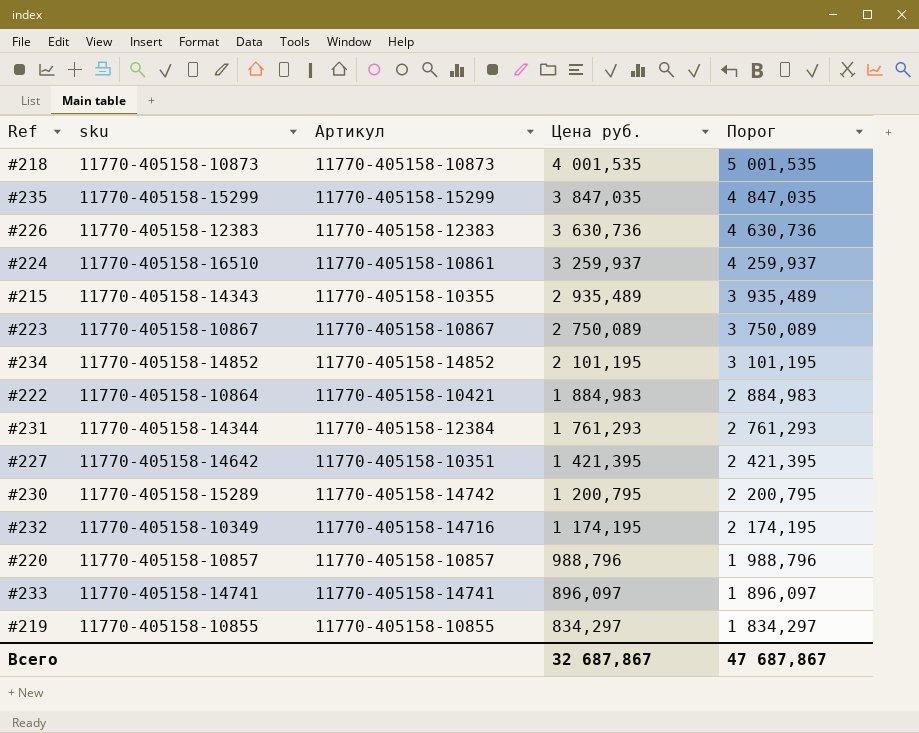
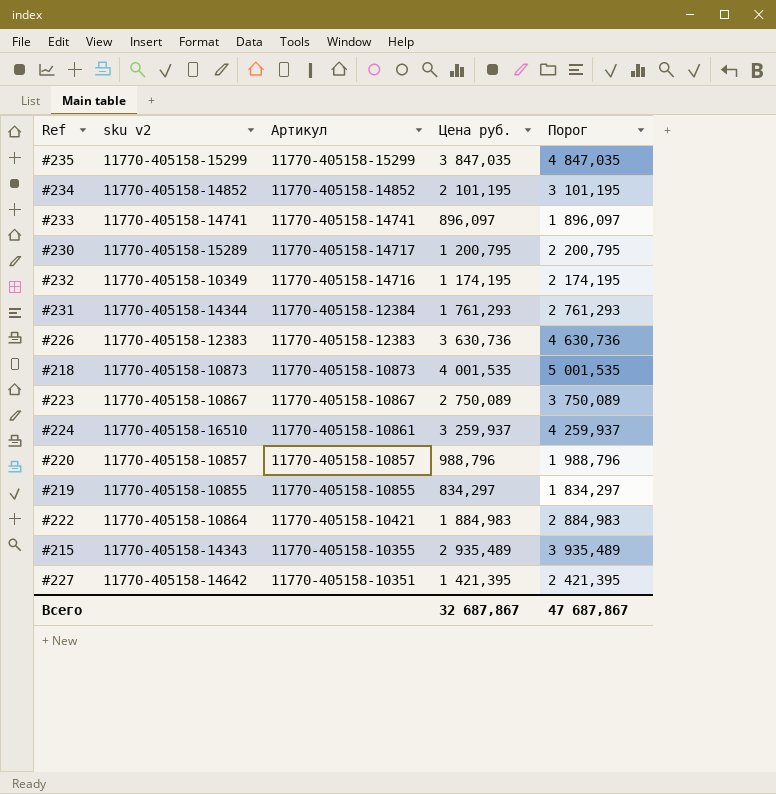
row order: Цена руб. descending -> Артикул descending
column name: sku -> sku v2
#230 | Артикул: 11770-405158-14742 -> 11770-405158-14717

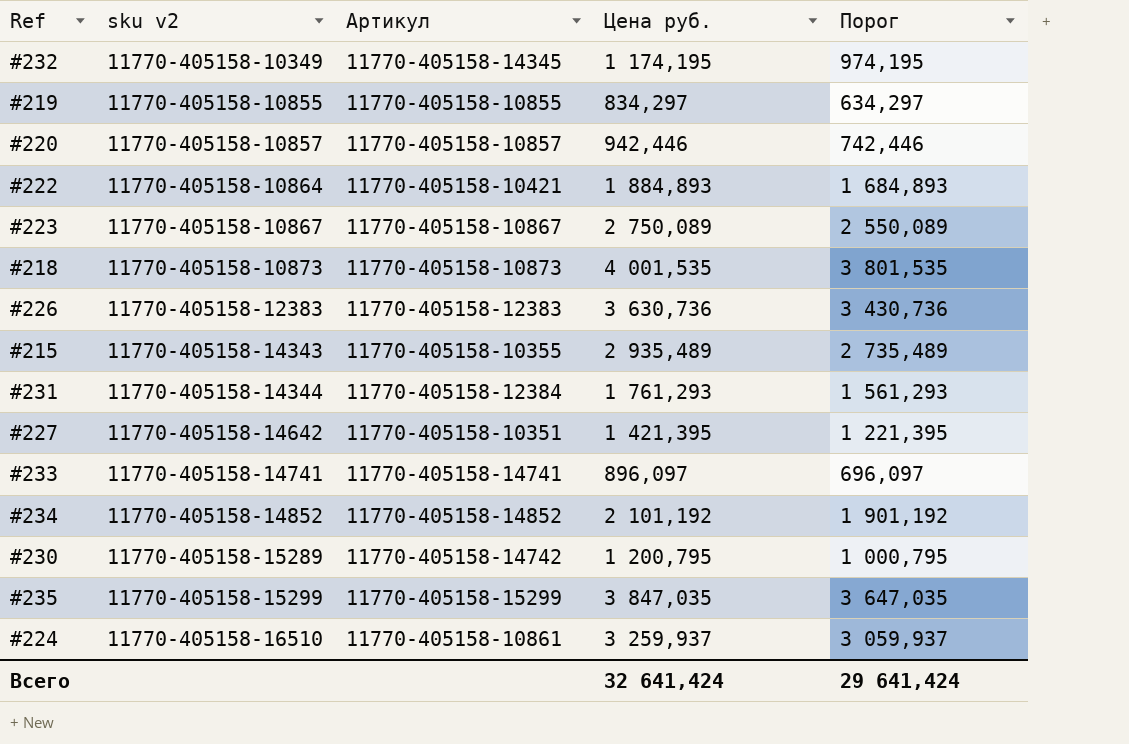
row order: Артикул descending -> sku v2 ascending
column Порог | formula: [Цена руб.] + 1000 -> [Цена руб.] - 200
#232 | Артикул: 11770-405158-14716 -> 11770-405158-14345
#220 | Цена руб.: 988,796 -> 942,446
#222 | Цена руб.: 1 884,983 -> 1 884,893
#234 | Цена руб.: 2 101,195 -> 2 101,192
#230 | Артикул: 11770-405158-14717 -> 11770-405158-14742
Всего | Цена руб.: 32 687,867 -> 32 641,424
Всего | Порог: 47 687,867 -> 29 641,424

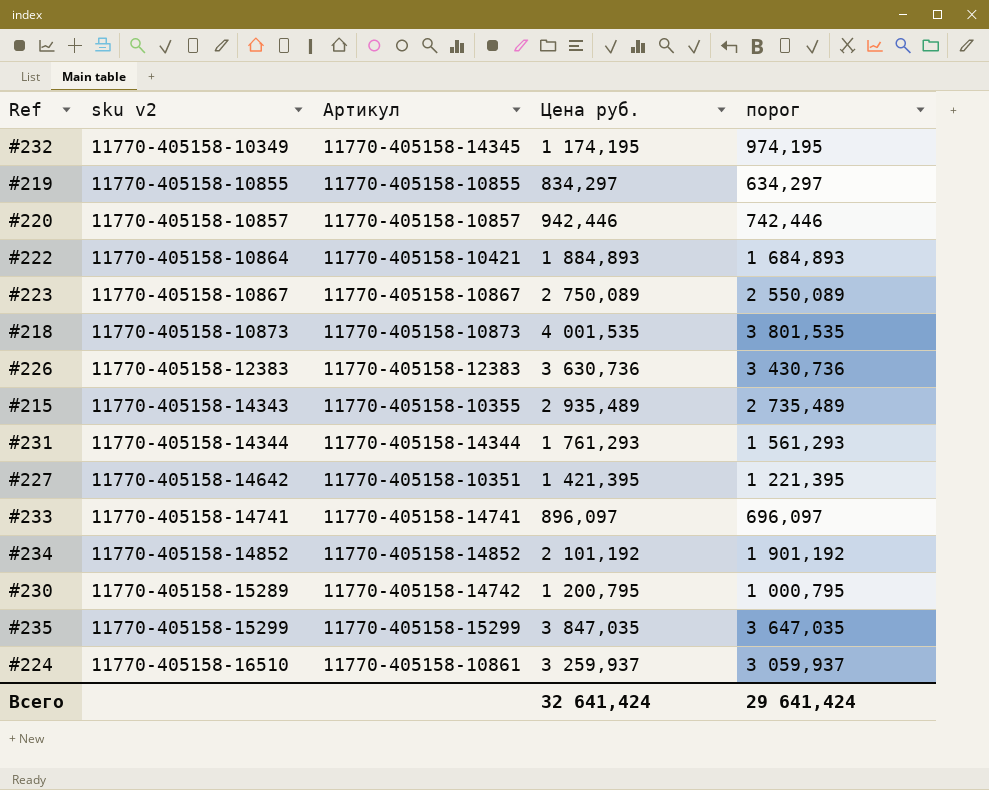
column name: Порог -> порог
#231 | Артикул: 11770-405158-12384 -> 11770-405158-14344

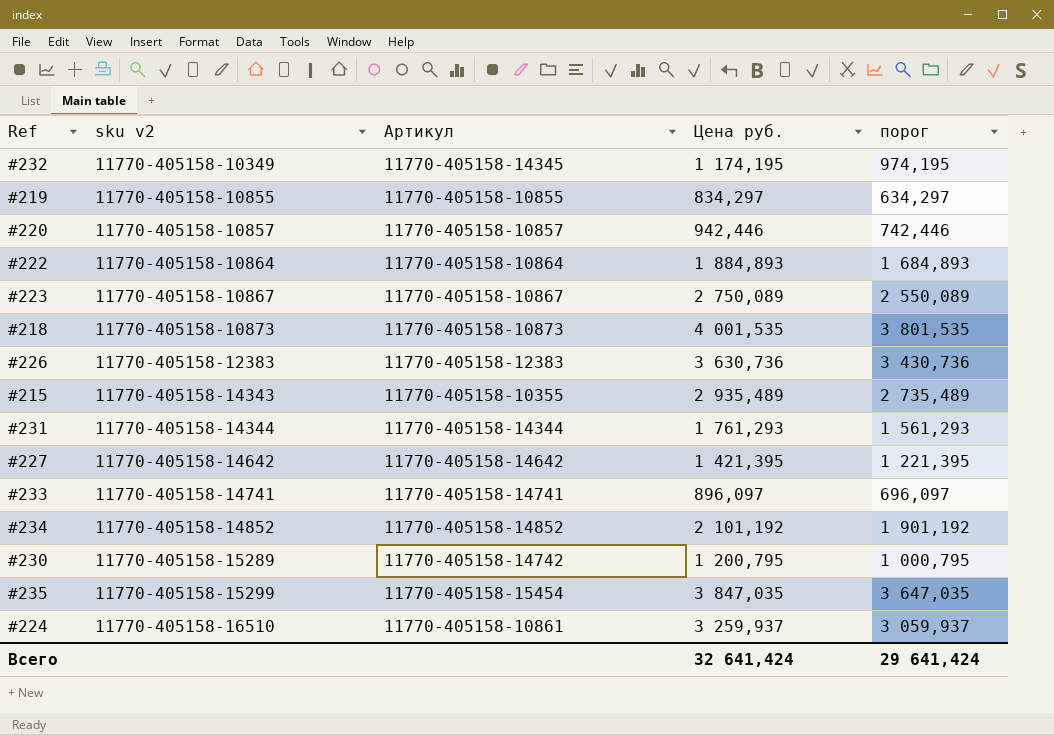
#222 | Артикул: 11770-405158-10421 -> 11770-405158-10864
#227 | Артикул: 11770-405158-10351 -> 11770-405158-14642
#235 | Артикул: 11770-405158-15299 -> 11770-405158-15454

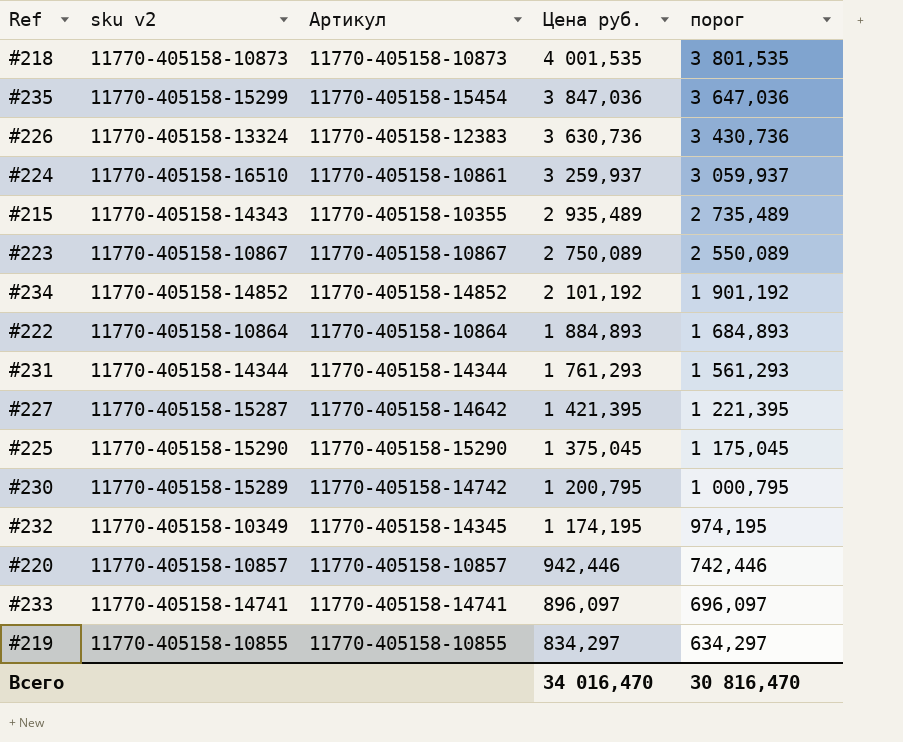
row order: sku v2 ascending -> Цена руб. descending
#235 | Цена руб.: 3 847,035 -> 3 847,036
#235 | порог: 3 647,035 -> 3 647,036
#226 | sku v2: 11770-405158-12383 -> 11770-405158-13324
#227 | sku v2: 11770-405158-14642 -> 11770-405158-15287
row #225: none -> 11770-405158-15290 | 11770-405158-15290 | 1 375,045 | 1 175,045
Всего | Цена руб.: 32 641,424 -> 34 016,470
Всего | порог: 29 641,424 -> 30 816,470

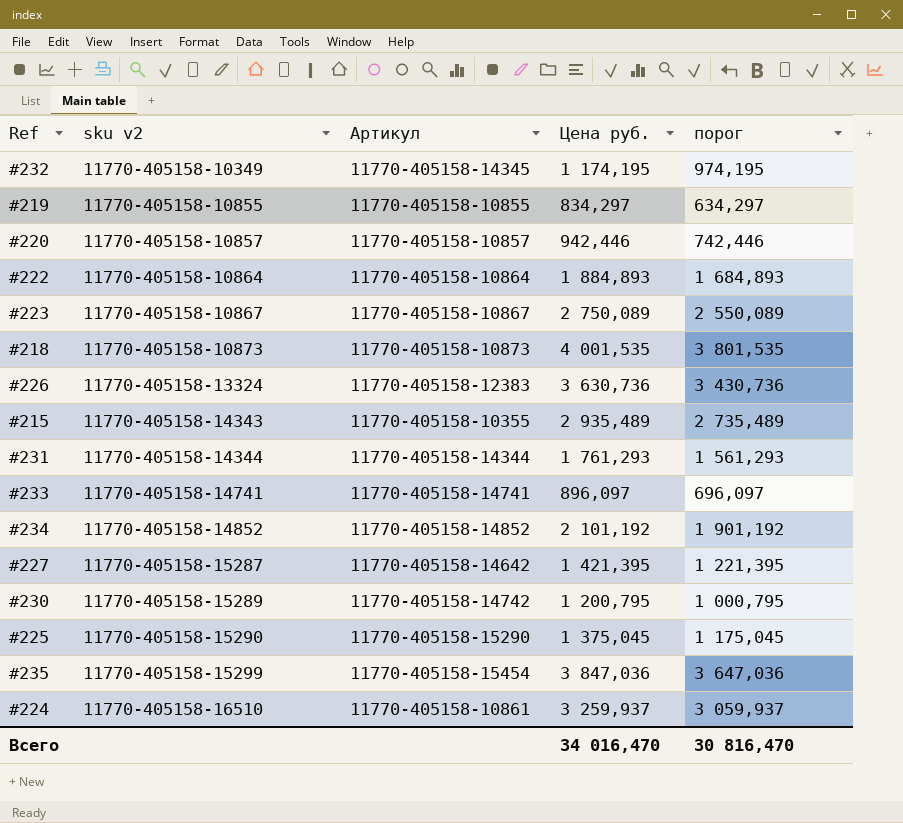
row order: Цена руб. descending -> sku v2 ascending

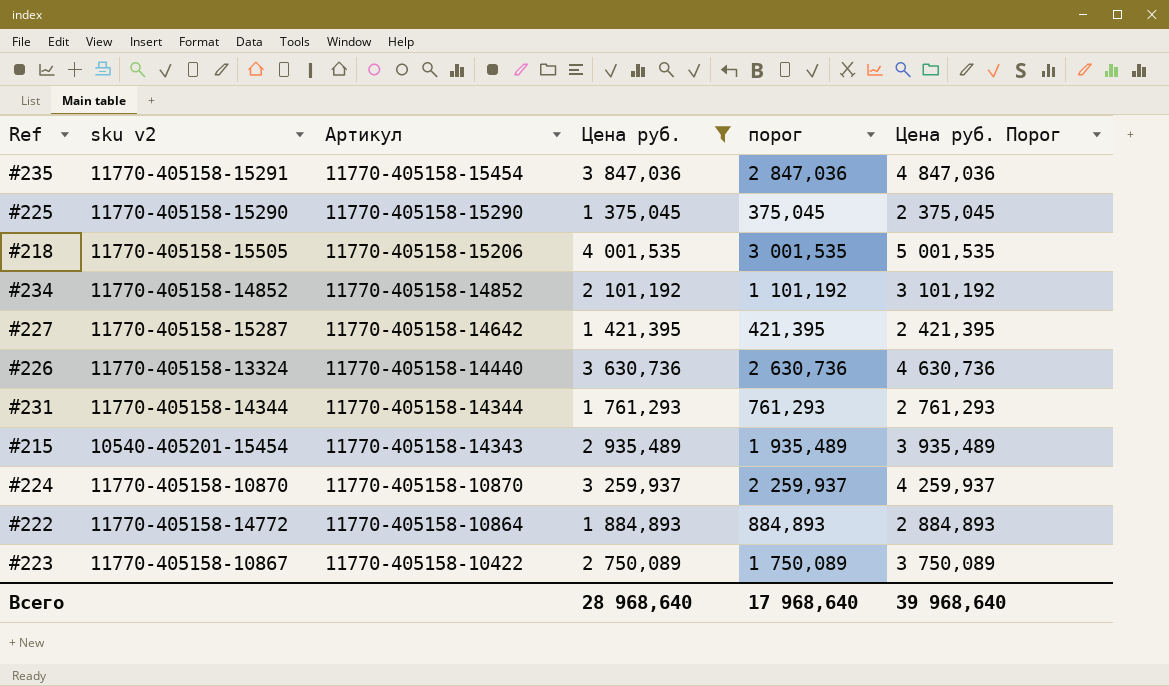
filter: none -> Цена руб. >= 1 375,045
row order: sku v2 ascending -> Артикул descending
column порог | formula: [Цена руб.] - 200 -> [Цена руб.] - 1000
column Цена руб. Порог | formula: none -> [Цена руб.] + 1000
#235 | sku v2: 11770-405158-15299 -> 11770-405158-15291
#218 | sku v2: 11770-405158-10873 -> 11770-405158-15505
#218 | Артикул: 11770-405158-10873 -> 11770-405158-15206
#226 | Артикул: 11770-405158-12383 -> 11770-405158-14440
#215 | sku v2: 11770-405158-14343 -> 10540-405201-15454
#215 | Артикул: 11770-405158-10355 -> 11770-405158-14343
#224 | sku v2: 11770-405158-16510 -> 11770-405158-10870
#224 | Артикул: 11770-405158-10861 -> 11770-405158-10870
#222 | sku v2: 11770-405158-10864 -> 11770-405158-14772
#223 | Артикул: 11770-405158-10867 -> 11770-405158-10422
Всего | Цена руб.: 34 016,470 -> 28 968,640
Всего | порог: 30 816,470 -> 17 968,640

